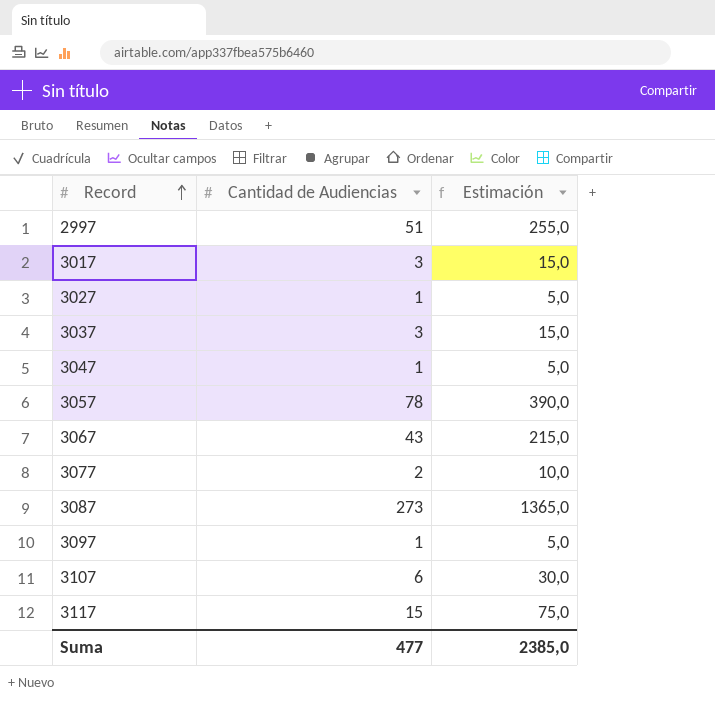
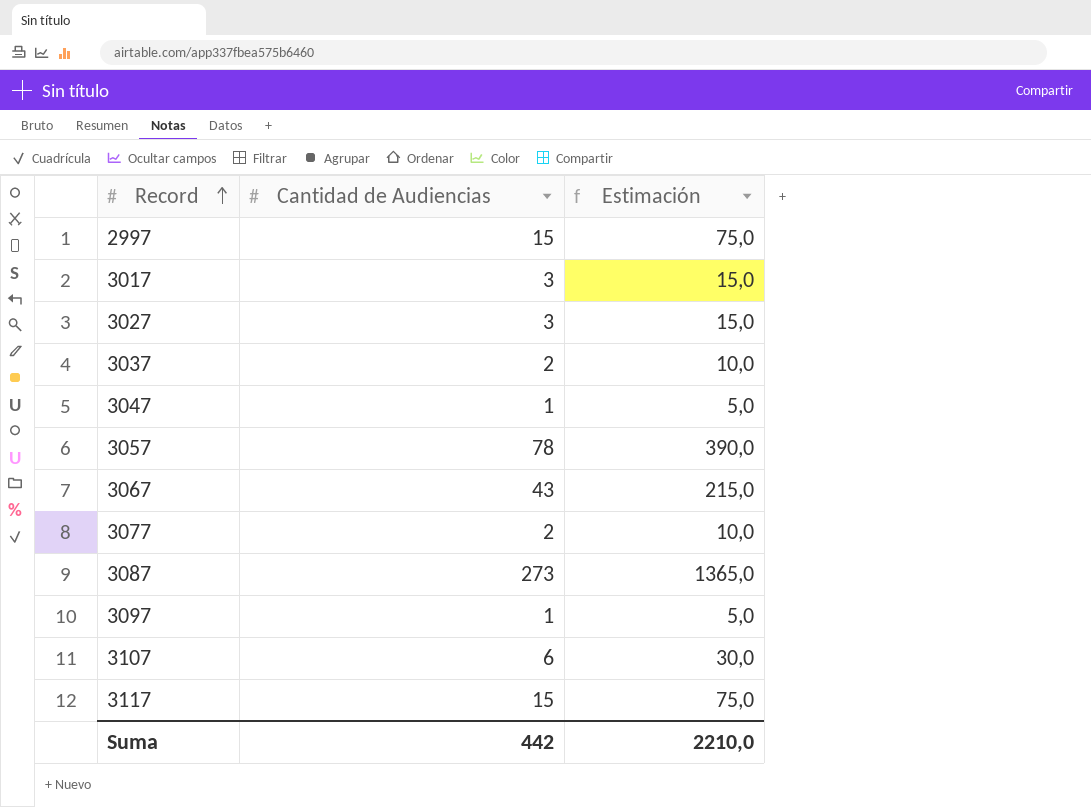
2997 | Cantidad de Audiencias: 51 -> 15
2997 | Estimación: 255,0 -> 75,0
3027 | Cantidad de Audiencias: 1 -> 3
3027 | Estimación: 5,0 -> 15,0
3037 | Cantidad de Audiencias: 3 -> 2
3037 | Estimación: 15,0 -> 10,0
Suma | Cantidad de Audiencias: 477 -> 442
Suma | Estimación: 2385,0 -> 2210,0

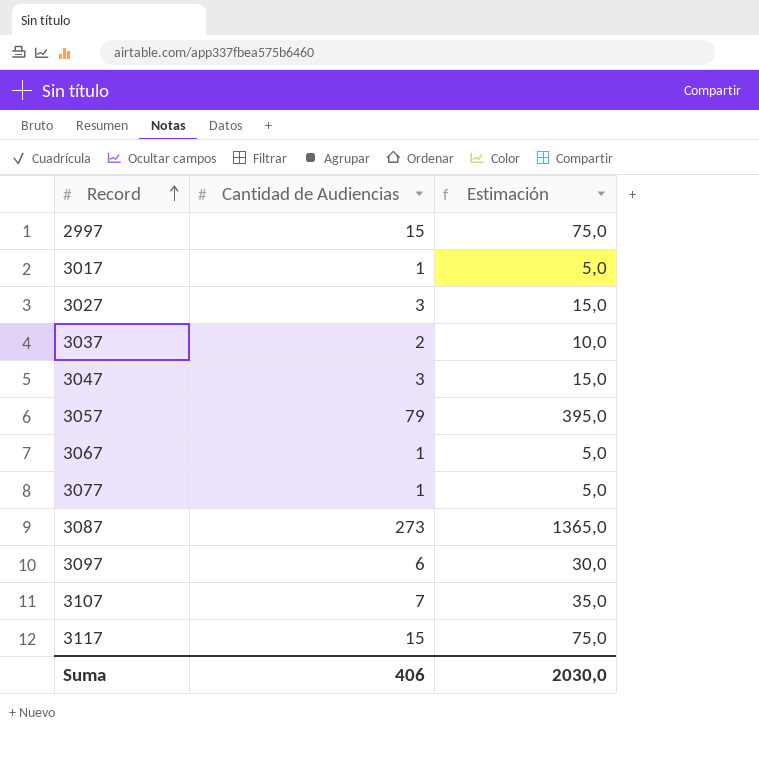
3017 | Cantidad de Audiencias: 3 -> 1
3017 | Estimación: 15,0 -> 5,0
3047 | Cantidad de Audiencias: 1 -> 3
3047 | Estimación: 5,0 -> 15,0
3057 | Cantidad de Audiencias: 78 -> 79
3057 | Estimación: 390,0 -> 395,0
3067 | Cantidad de Audiencias: 43 -> 1
3067 | Estimación: 215,0 -> 5,0
3077 | Cantidad de Audiencias: 2 -> 1
3077 | Estimación: 10,0 -> 5,0
3097 | Cantidad de Audiencias: 1 -> 6
3097 | Estimación: 5,0 -> 30,0
3107 | Cantidad de Audiencias: 6 -> 7
3107 | Estimación: 30,0 -> 35,0
Suma | Cantidad de Audiencias: 442 -> 406
Suma | Estimación: 2210,0 -> 2030,0

